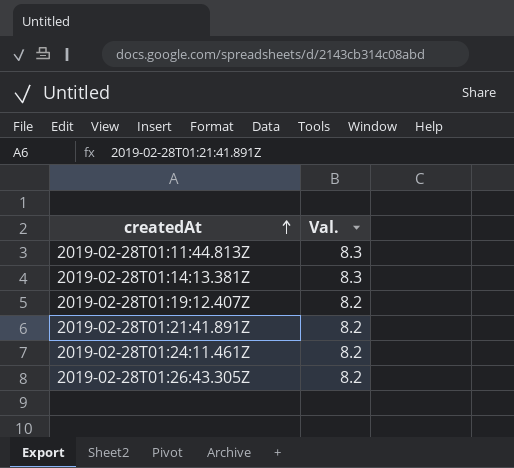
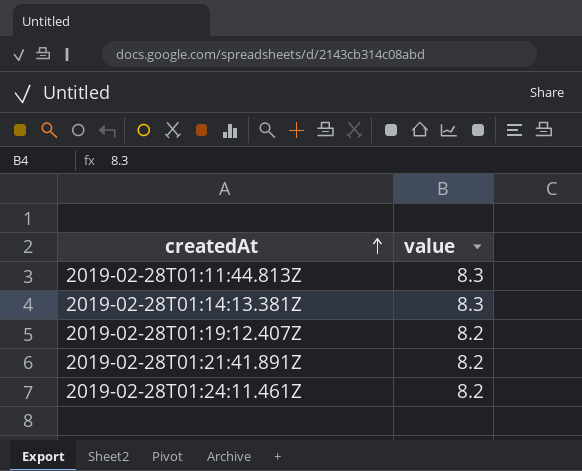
column name: Val. -> value
row 2019-02-28T01:26:43.305Z: 8.2 -> none

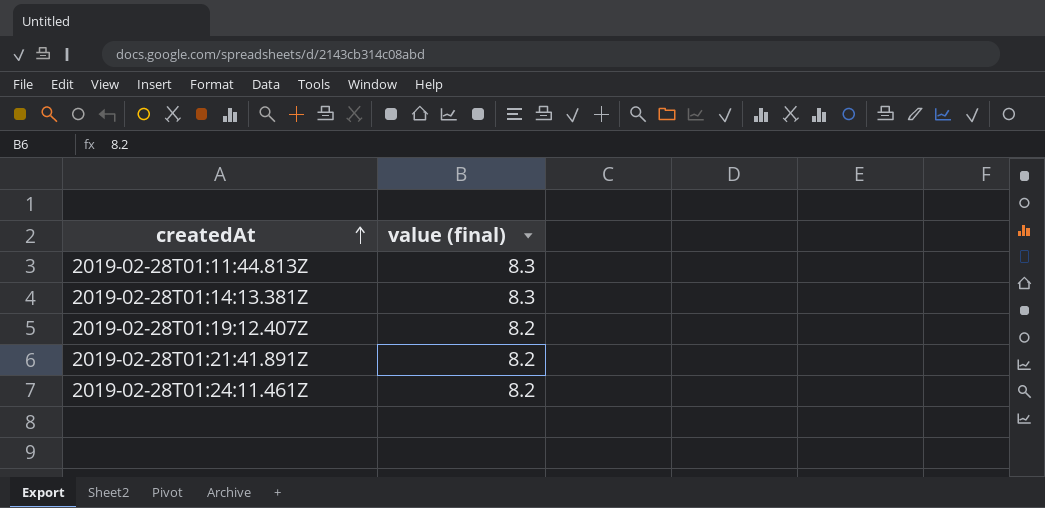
column name: value -> value (final)

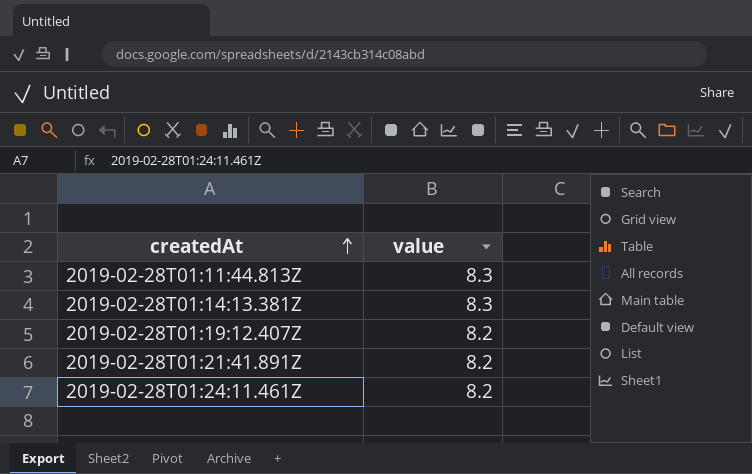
column name: value (final) -> value

